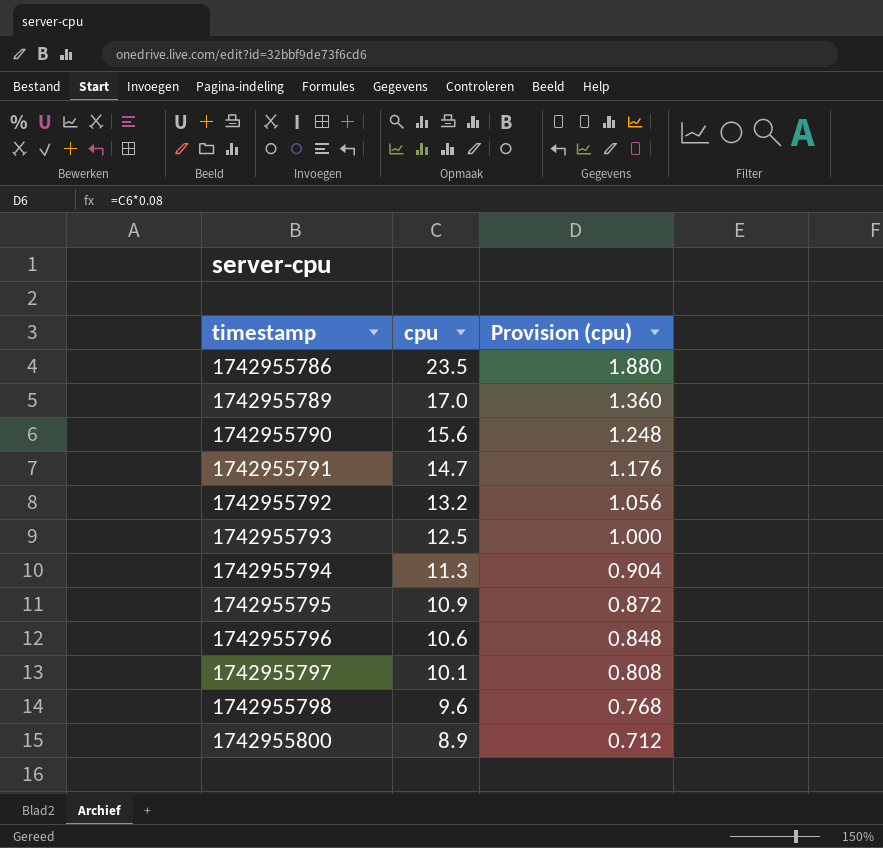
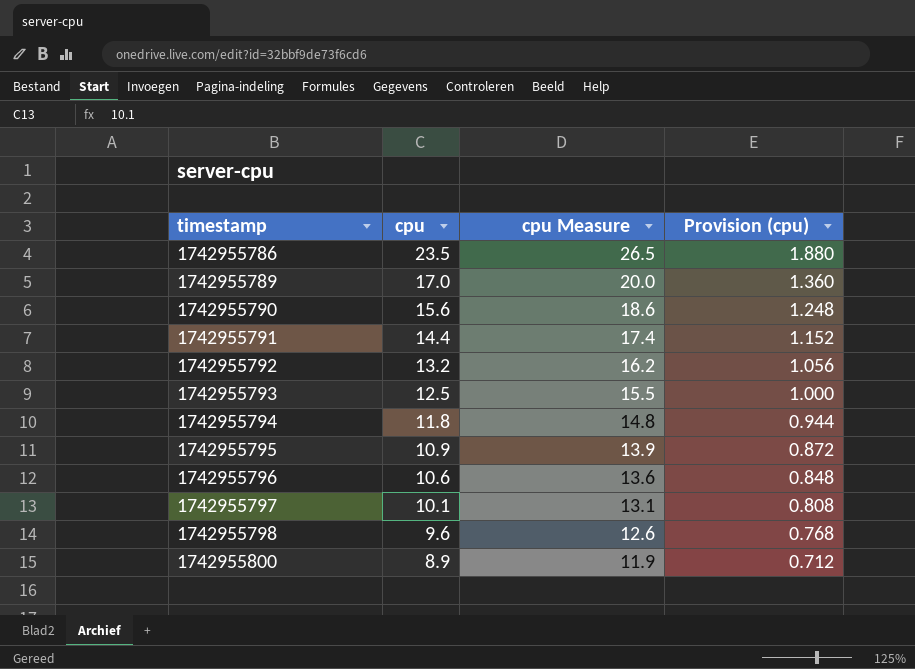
column cpu Measure | formula: none -> [cpu] + 3
1742955791 | cpu: 14.7 -> 14.4
1742955791 | Provision (cpu): 1.176 -> 1.152
1742955794 | cpu: 11.3 -> 11.8
1742955794 | Provision (cpu): 0.904 -> 0.944

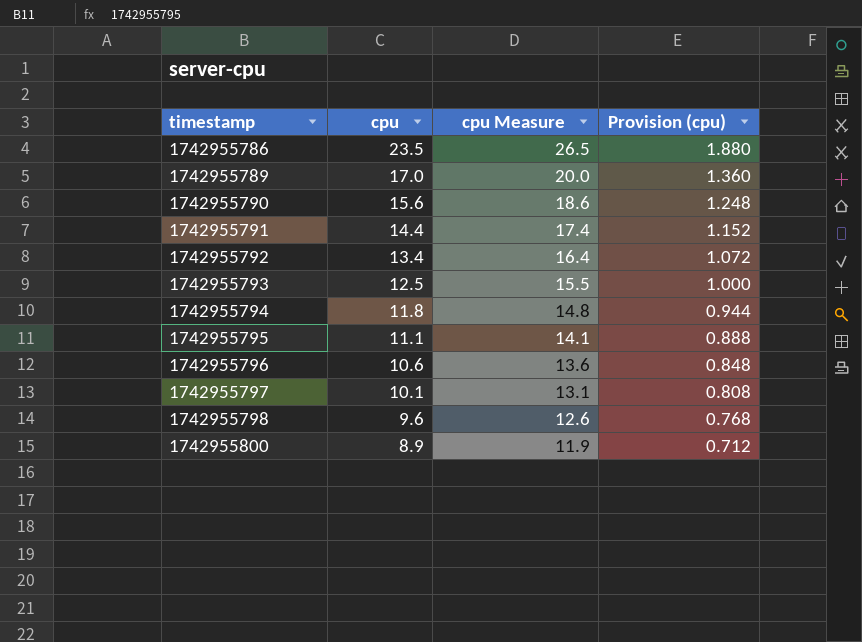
1742955792 | cpu: 13.2 -> 13.4
1742955792 | cpu Measure: 16.2 -> 16.4
1742955792 | Provision (cpu): 1.056 -> 1.072
1742955795 | cpu: 10.9 -> 11.1
1742955795 | cpu Measure: 13.9 -> 14.1
1742955795 | Provision (cpu): 0.872 -> 0.888

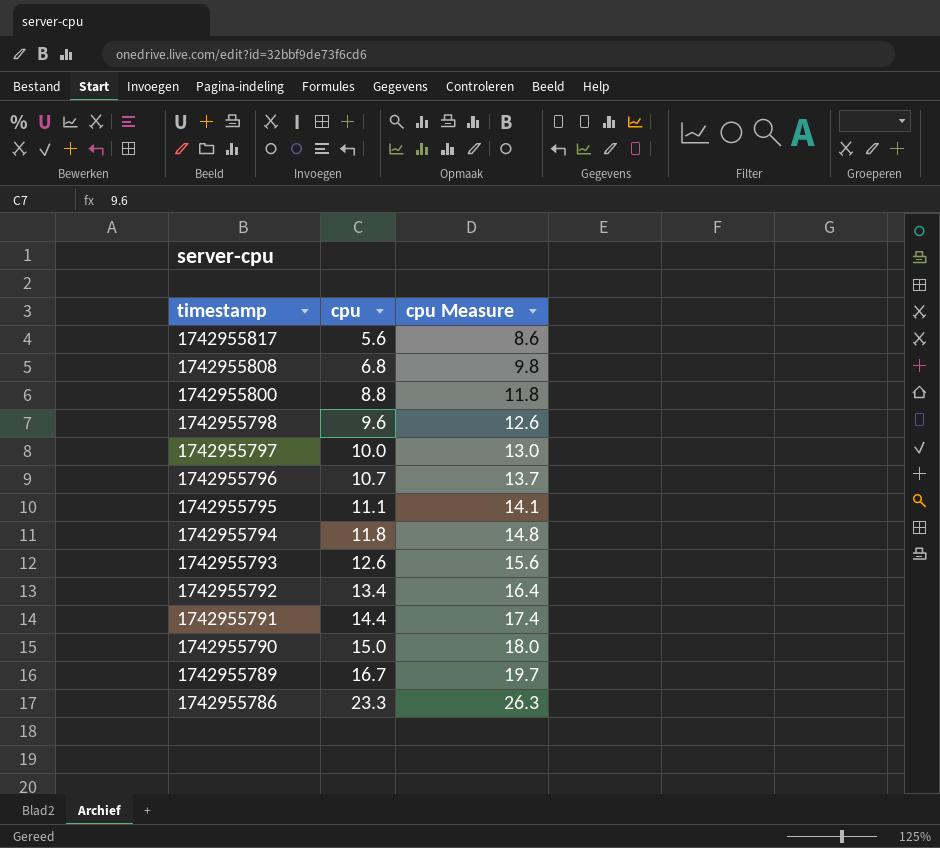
row order: timestamp ascending -> timestamp descending
column Provision (cpu) | formula: [cpu] * 0.08 -> none
row 1742955817: none -> 5.6 | 8.6
row 1742955808: none -> 6.8 | 9.8
1742955800 | cpu: 8.9 -> 8.8
1742955800 | cpu Measure: 11.9 -> 11.8
1742955797 | cpu: 10.1 -> 10.0
1742955797 | cpu Measure: 13.1 -> 13.0
1742955796 | cpu: 10.6 -> 10.7
1742955796 | cpu Measure: 13.6 -> 13.7
1742955793 | cpu: 12.5 -> 12.6
1742955793 | cpu Measure: 15.5 -> 15.6
1742955790 | cpu: 15.6 -> 15.0
1742955790 | cpu Measure: 18.6 -> 18.0
1742955789 | cpu: 17.0 -> 16.7
1742955789 | cpu Measure: 20.0 -> 19.7
1742955786 | cpu: 23.5 -> 23.3
1742955786 | cpu Measure: 26.5 -> 26.3

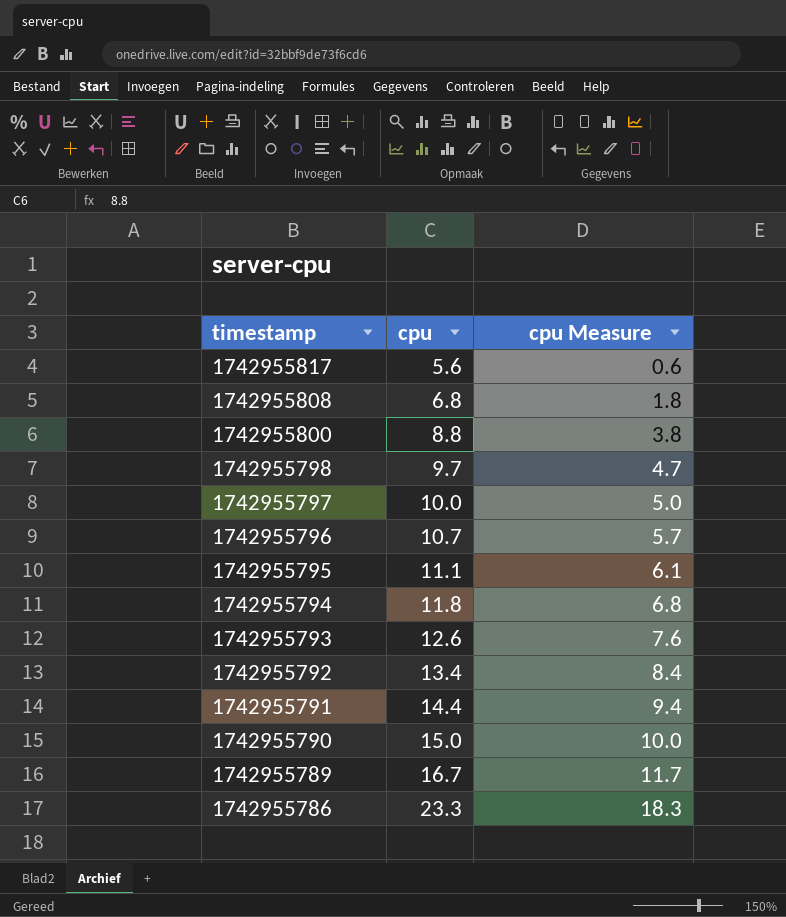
column cpu Measure | formula: [cpu] + 3 -> [cpu] - 5
1742955798 | cpu: 9.6 -> 9.7

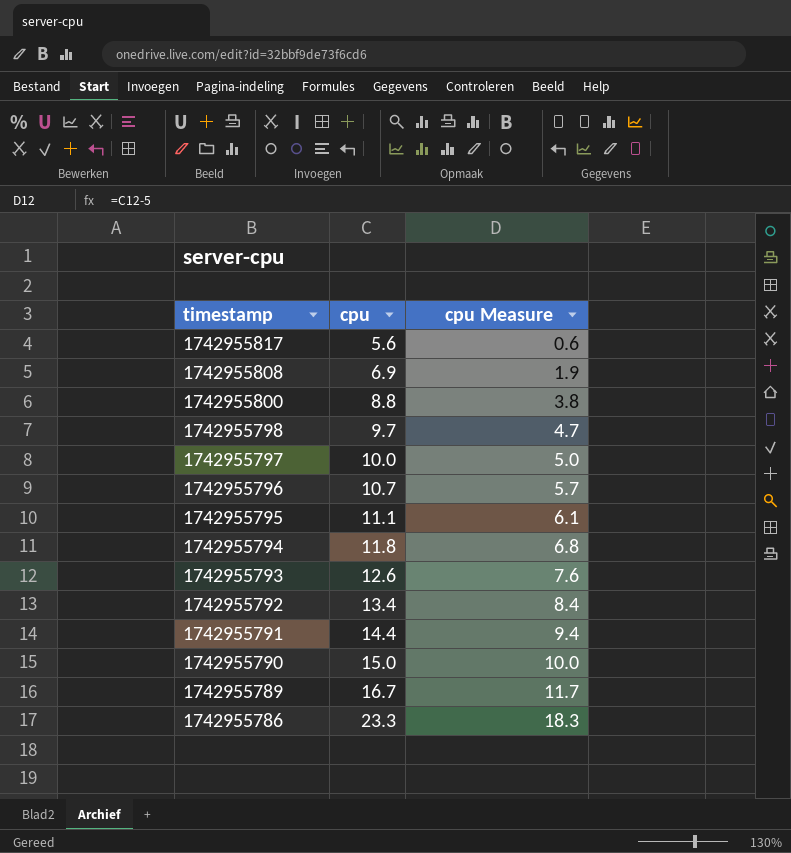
1742955808 | cpu: 6.8 -> 6.9
1742955808 | cpu Measure: 1.8 -> 1.9

